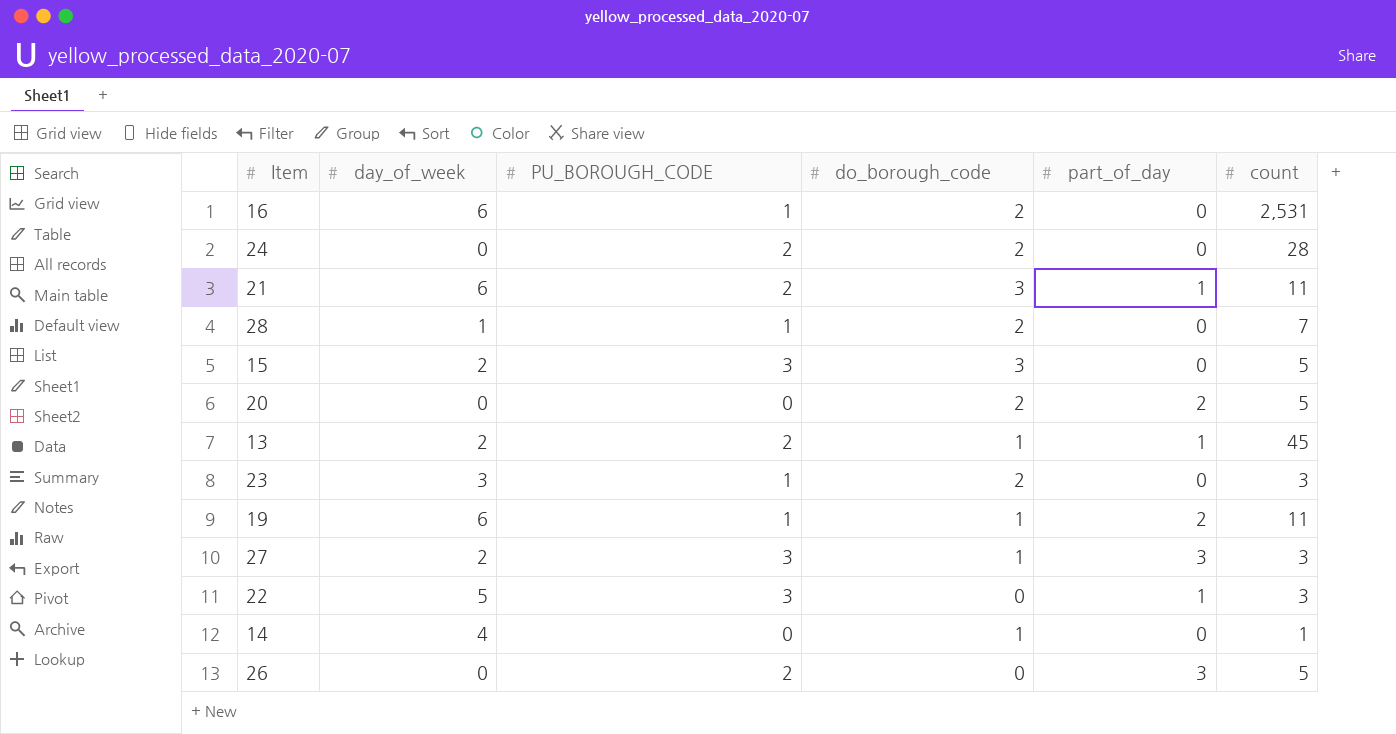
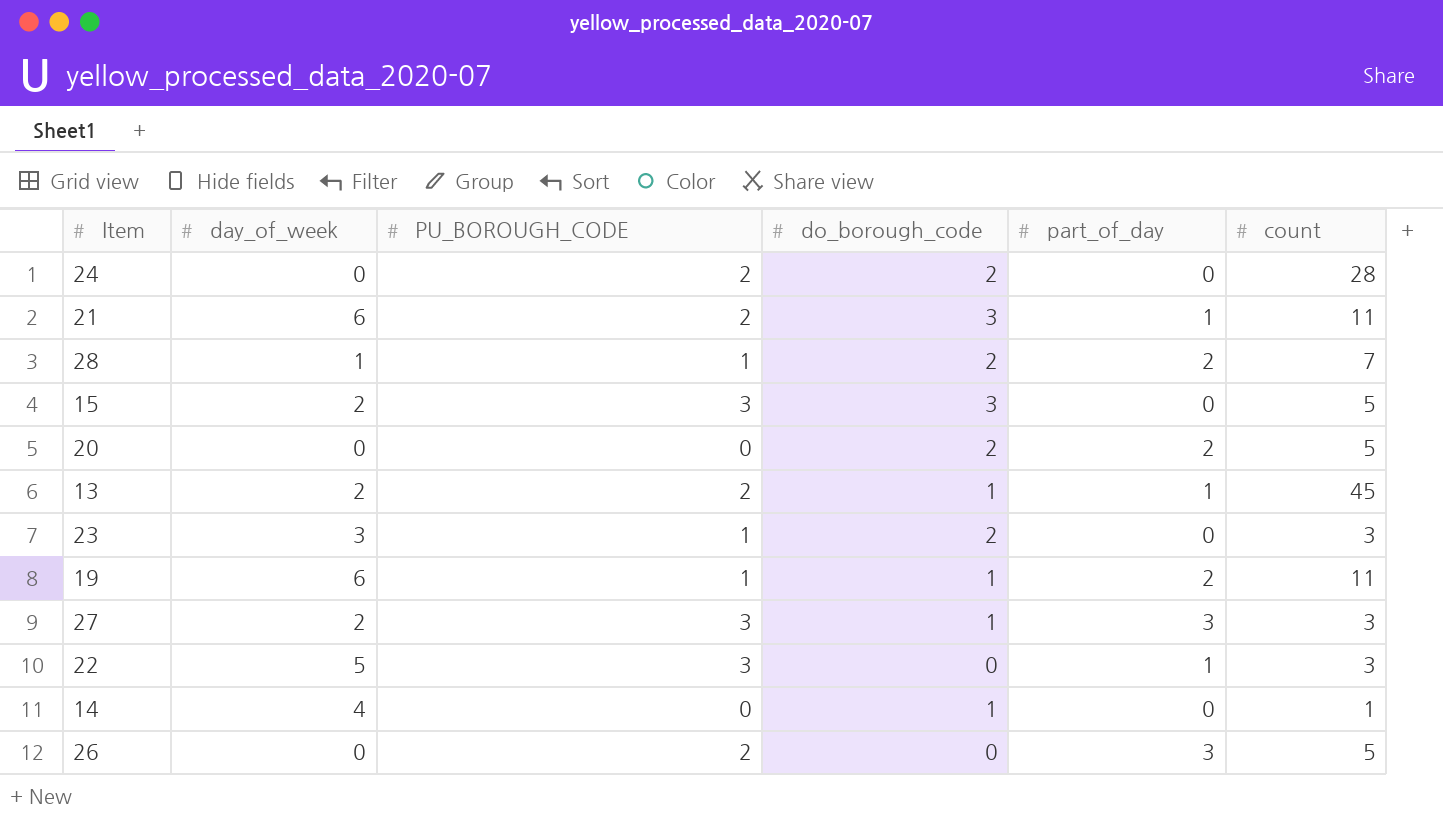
row 16: 6 | 1 | 2 | 0 | 2,531 -> none
28 | part_of_day: 0 -> 2

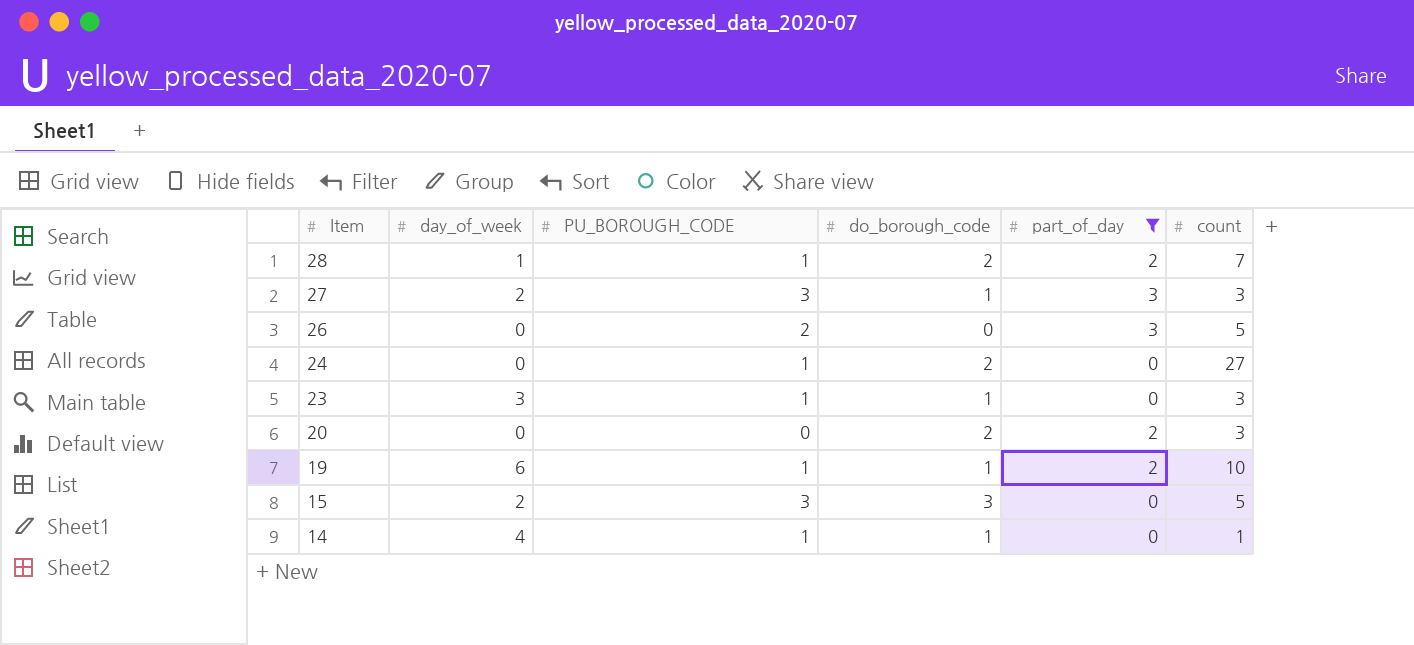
filter: none -> part_of_day != 1
row order: none -> Item descending
24 | PU_BOROUGH_CODE: 2 -> 1
24 | count: 28 -> 27
23 | do_borough_code: 2 -> 1
20 | count: 5 -> 3
19 | count: 11 -> 10
14 | PU_BOROUGH_CODE: 0 -> 1

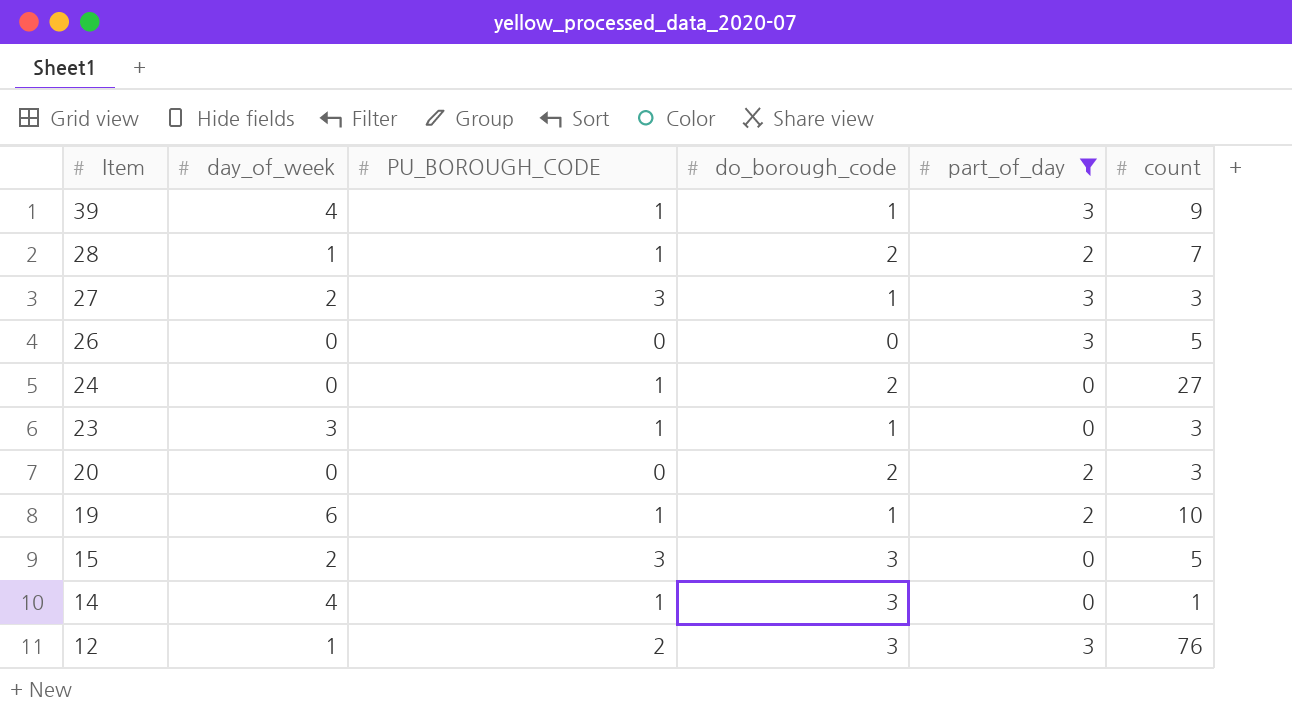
row 39: none -> 4 | 1 | 1 | 3 | 9
26 | PU_BOROUGH_CODE: 2 -> 0
14 | do_borough_code: 1 -> 3
row 12: none -> 1 | 2 | 3 | 3 | 76

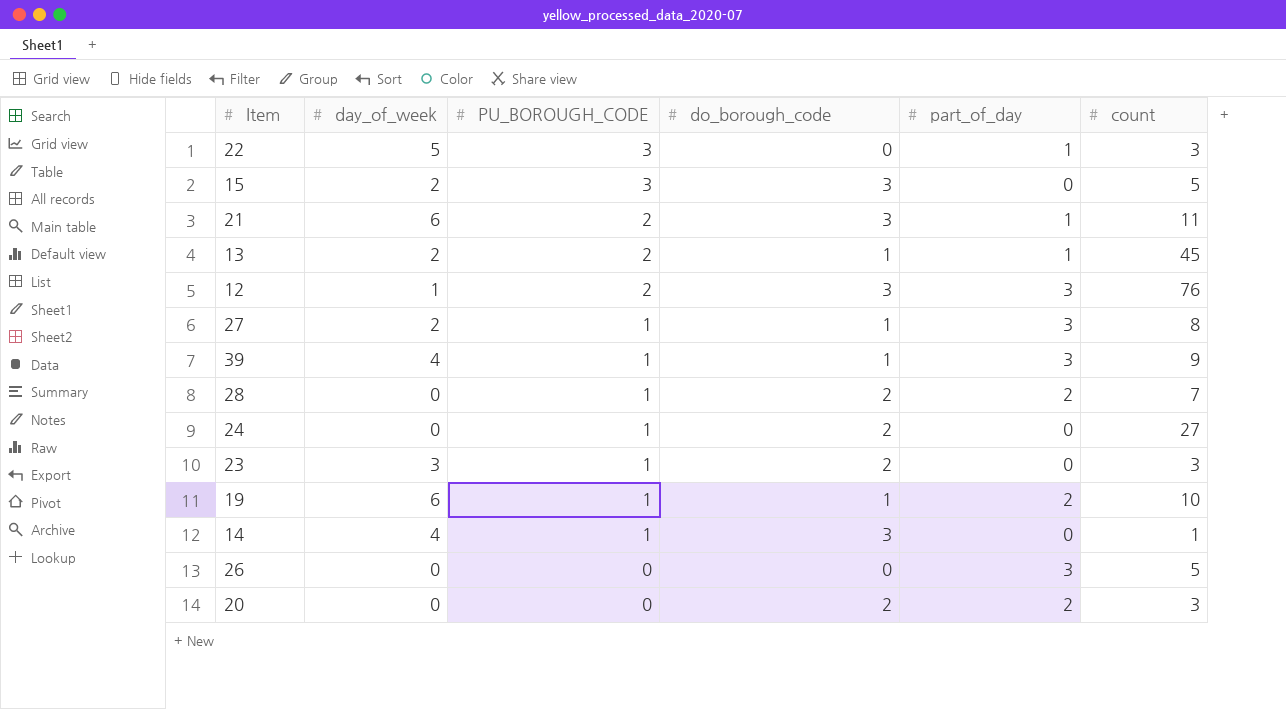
filter: part_of_day != 1 -> none
row order: Item descending -> PU_BOROUGH_CODE descending
27 | PU_BOROUGH_CODE: 3 -> 1
27 | count: 3 -> 8
28 | day_of_week: 1 -> 0
23 | do_borough_code: 1 -> 2

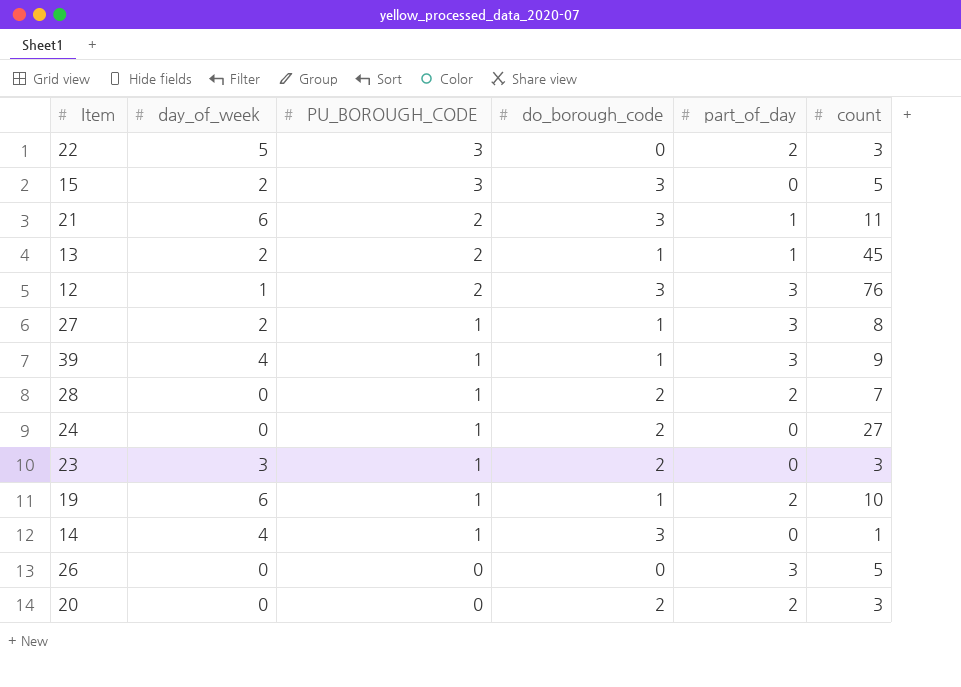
22 | part_of_day: 1 -> 2

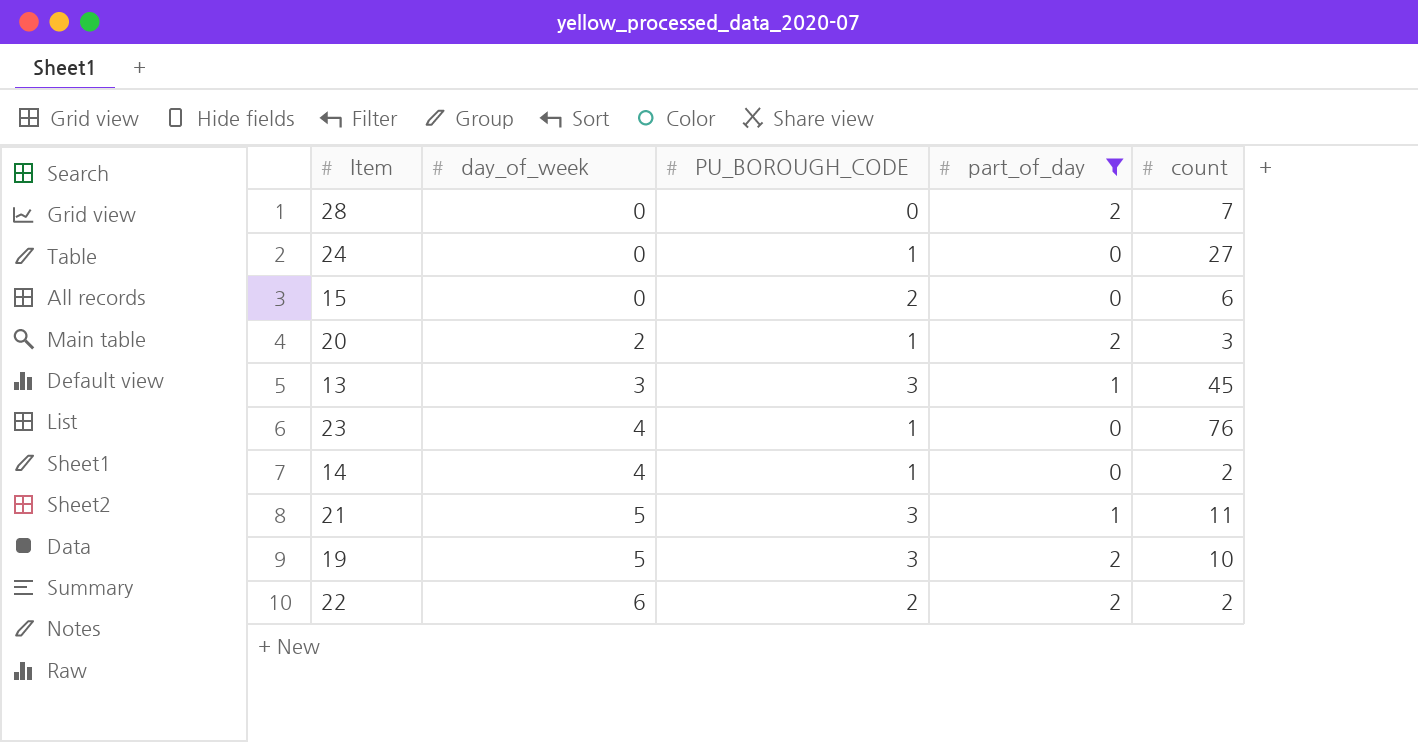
filter: none -> part_of_day != 3
row order: PU_BOROUGH_CODE descending -> day_of_week ascending
column do_borough_code | position: 4 -> none
28 | PU_BOROUGH_CODE: 1 -> 0
15 | day_of_week: 2 -> 0
15 | PU_BOROUGH_CODE: 3 -> 2
15 | count: 5 -> 6
20 | day_of_week: 0 -> 2
20 | PU_BOROUGH_CODE: 0 -> 1
13 | day_of_week: 2 -> 3
13 | PU_BOROUGH_CODE: 2 -> 3
23 | day_of_week: 3 -> 4
23 | count: 3 -> 76
14 | count: 1 -> 2
21 | day_of_week: 6 -> 5
21 | PU_BOROUGH_CODE: 2 -> 3
19 | day_of_week: 6 -> 5
19 | PU_BOROUGH_CODE: 1 -> 3
22 | day_of_week: 5 -> 6
22 | PU_BOROUGH_CODE: 3 -> 2
22 | count: 3 -> 2

